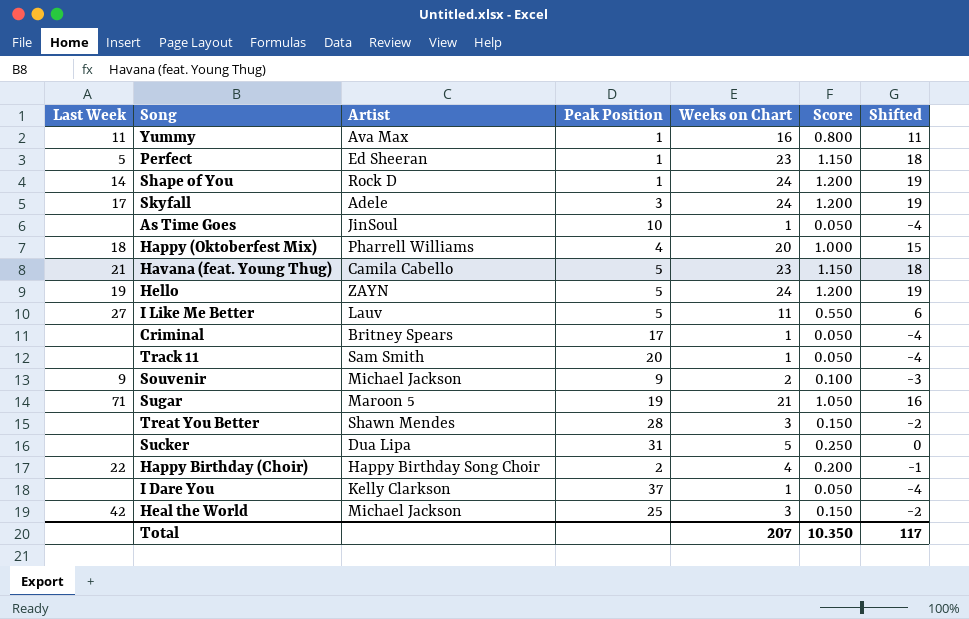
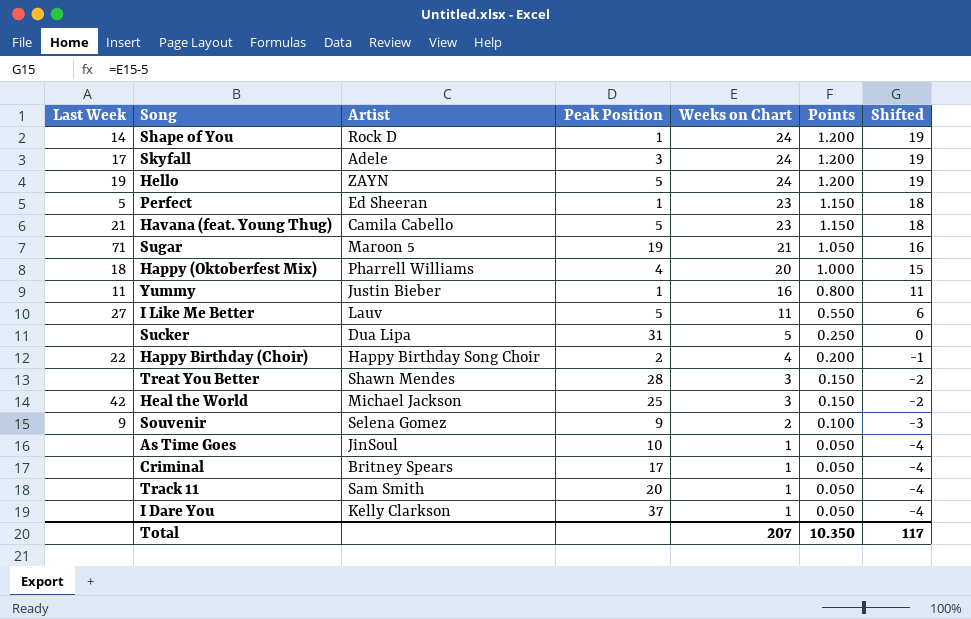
row order: none -> Weeks on Chart descending
column name: Score -> Points
Yummy | Artist: Ava Max -> Justin Bieber
Souvenir | Artist: Michael Jackson -> Selena Gomez

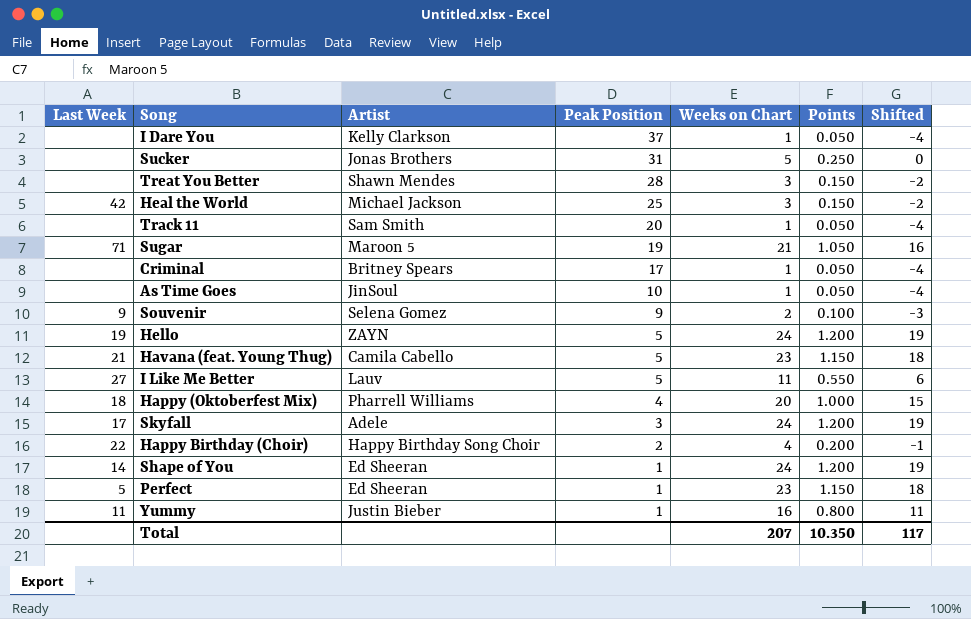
row order: Weeks on Chart descending -> Peak Position descending
Sucker | Artist: Dua Lipa -> Jonas Brothers
Shape of You | Artist: Rock D -> Ed Sheeran

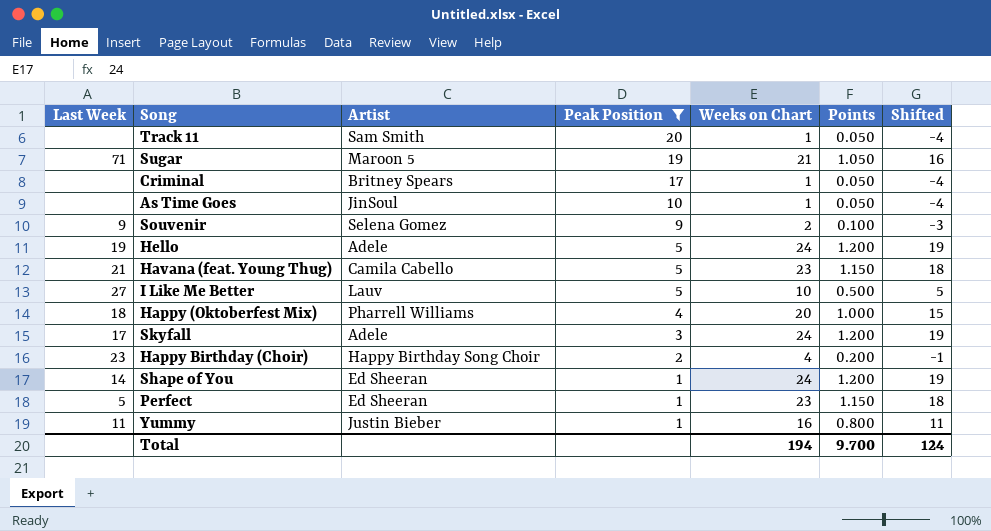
filter: none -> Peak Position <= 20
Hello | Artist: ZAYN -> Adele
I Like Me Better | Weeks on Chart: 11 -> 10
I Like Me Better | Points: 0.550 -> 0.500
I Like Me Better | Shifted: 6 -> 5
Happy Birthday (Choir) | Last Week: 22 -> 23
Total | Weeks on Chart: 207 -> 194
Total | Points: 10.350 -> 9.700
Total | Shifted: 117 -> 124

